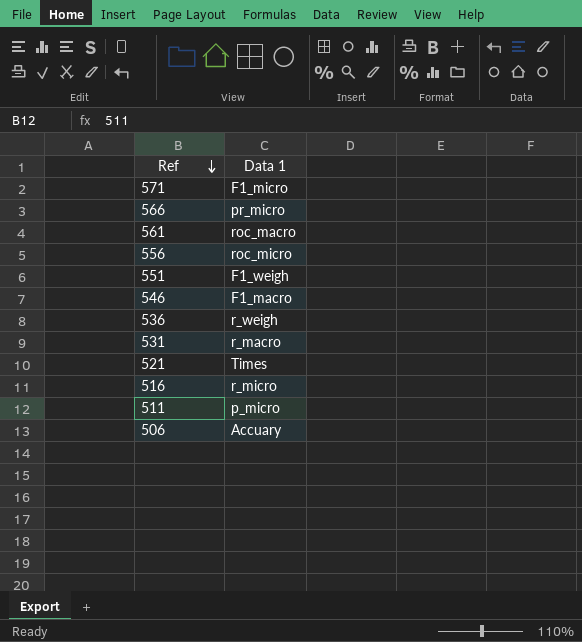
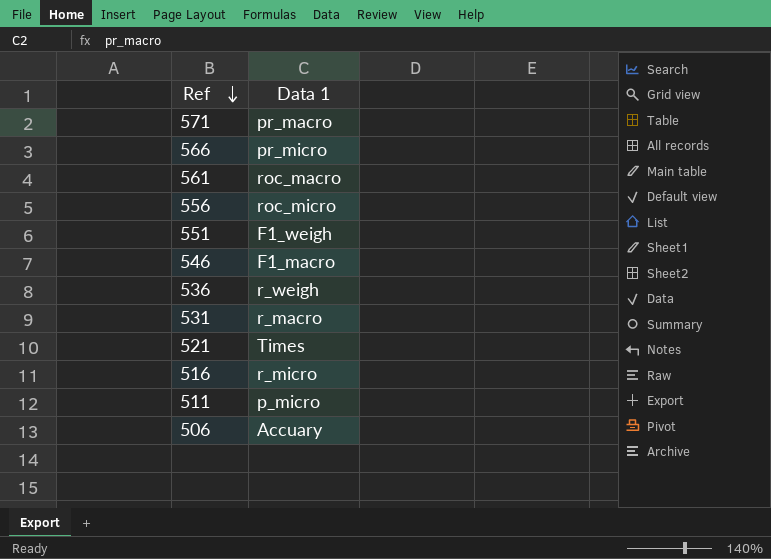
571 | Data 1: F1_micro -> pr_macro

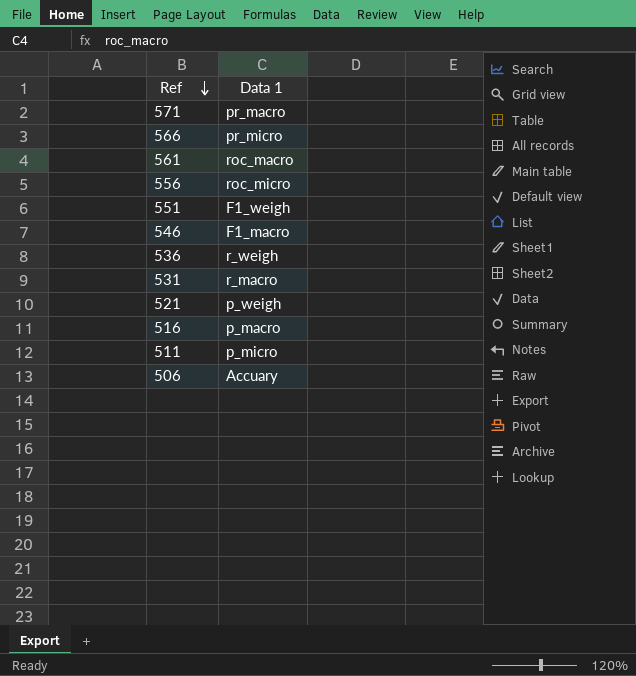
521 | Data 1: Times -> p_weigh
516 | Data 1: r_micro -> p_macro

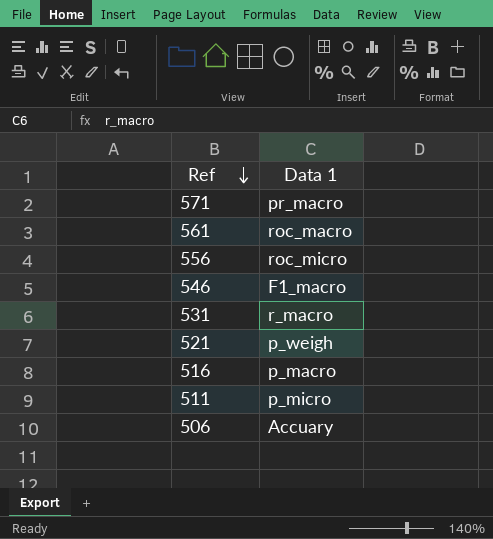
row 566: pr_micro -> none
row 551: F1_weigh -> none
row 536: r_weigh -> none

